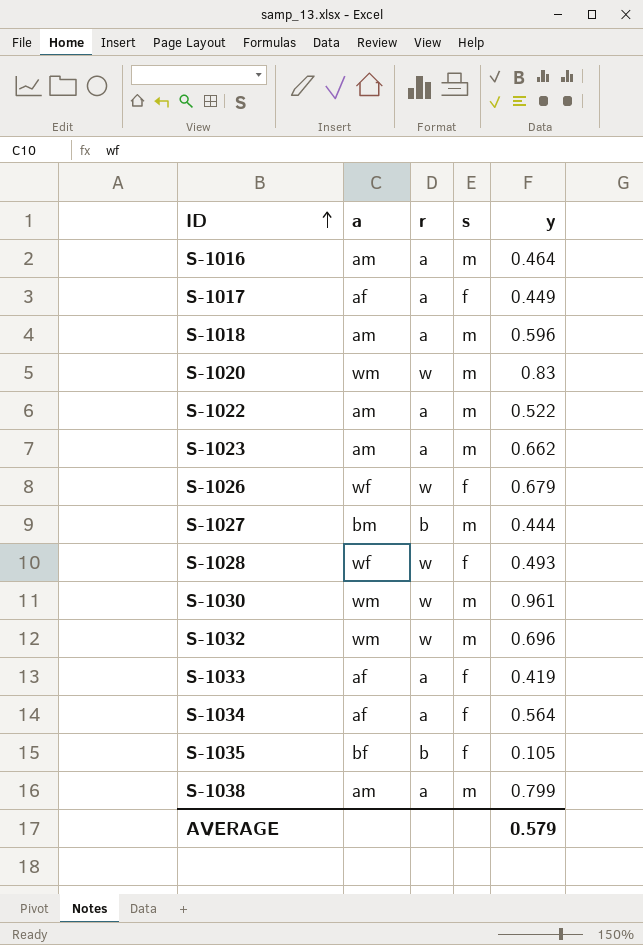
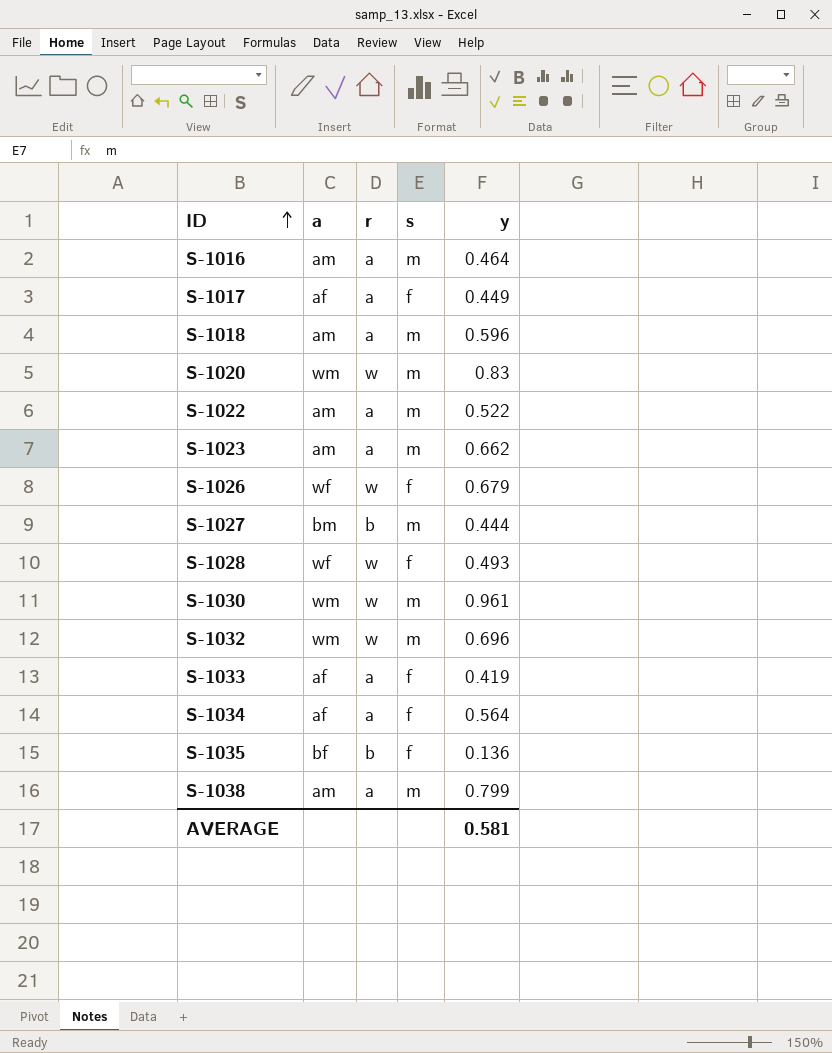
S-1035 | y: 0.105 -> 0.136
AVERAGE | y: 0.579 -> 0.581

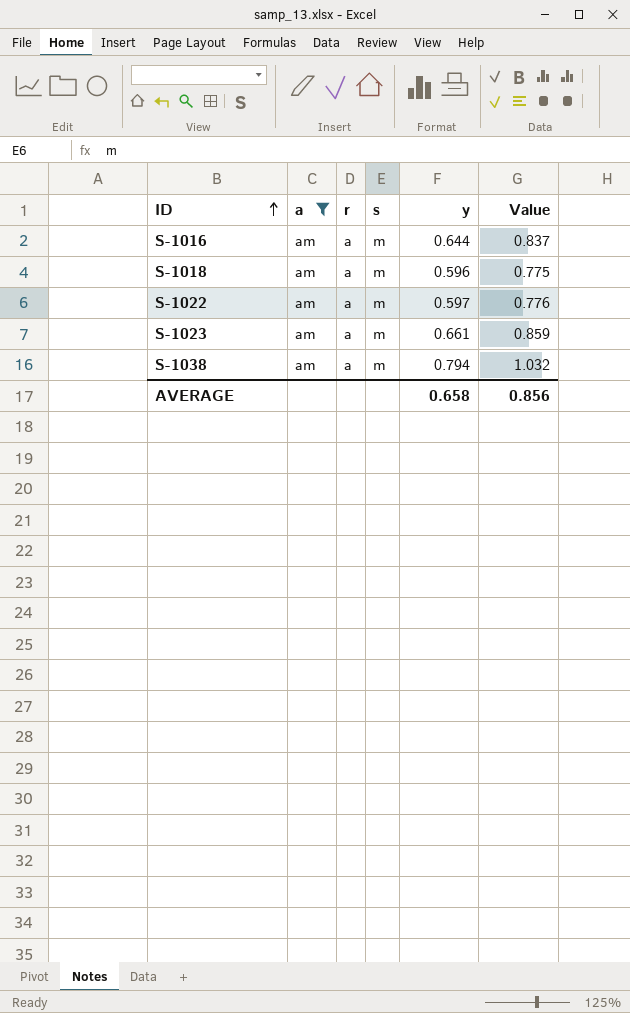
filter: none -> a = am
column Value | formula: none -> [y] * 1.3
S-1016 | y: 0.464 -> 0.644
S-1022 | y: 0.522 -> 0.597
S-1023 | y: 0.662 -> 0.661
S-1038 | y: 0.799 -> 0.794
AVERAGE | y: 0.581 -> 0.658

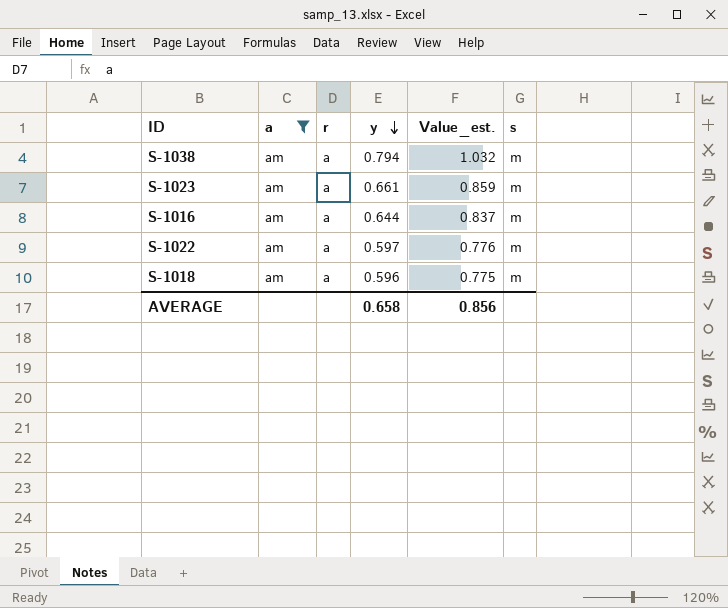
row order: ID ascending -> y descending
column name: Value -> Value_est.
column s | position: 4 -> 6

